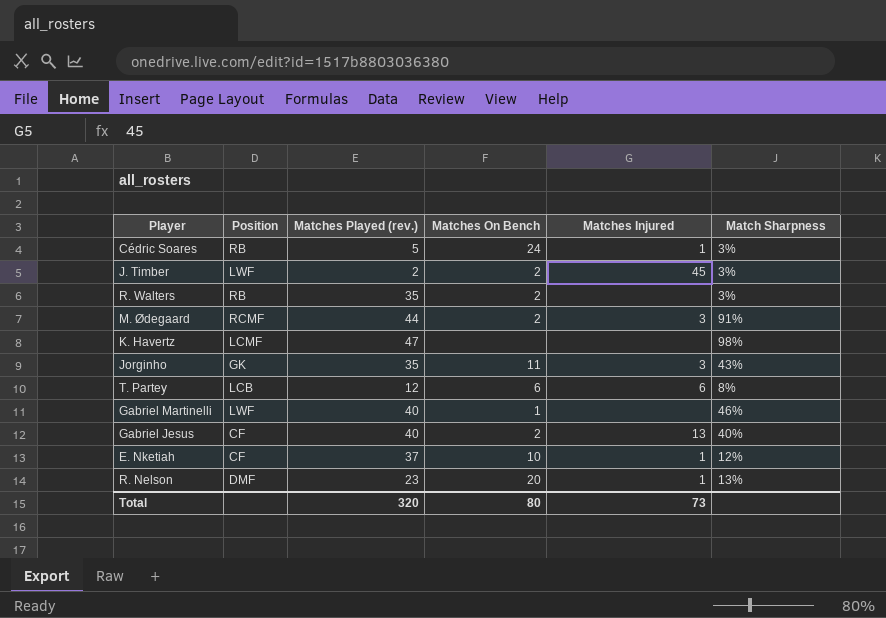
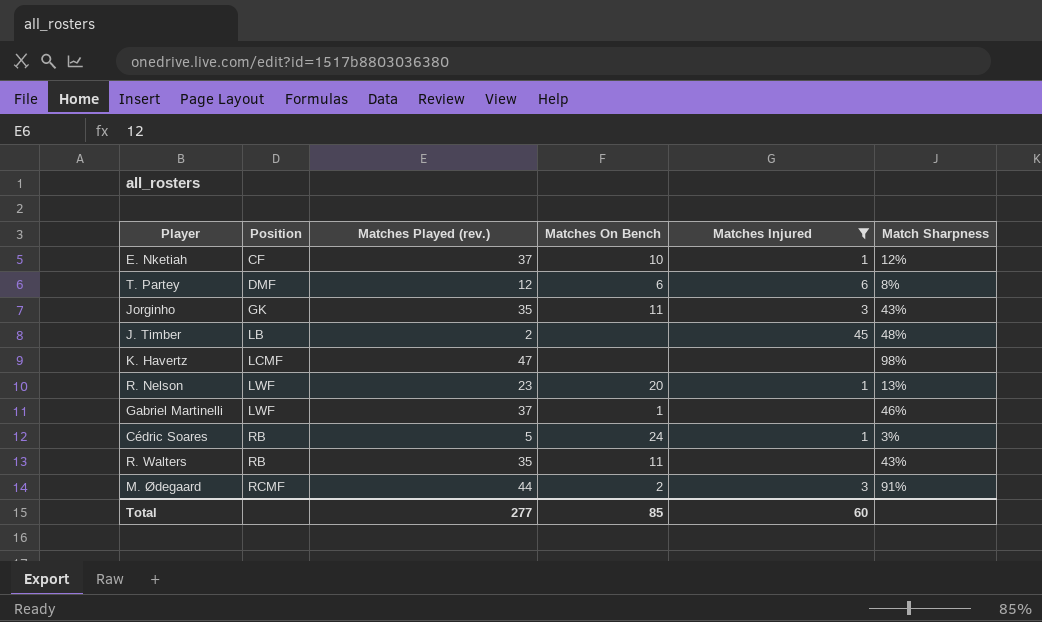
filter: none -> Matches Injured != 13
row order: none -> Position ascending
T. Partey | Position: LCB -> DMF
J. Timber | Position: LWF -> LB
J. Timber | Matches On Bench: 2 -> none
J. Timber | Match Sharpness: 3% -> 48%
R. Nelson | Position: DMF -> LWF
Gabriel Martinelli | Matches Played (rev.): 40 -> 37
R. Walters | Matches On Bench: 2 -> 11
R. Walters | Match Sharpness: 3% -> 43%
Total | Matches Played (rev.): 320 -> 277
Total | Matches On Bench: 80 -> 85
Total | Matches Injured: 73 -> 60

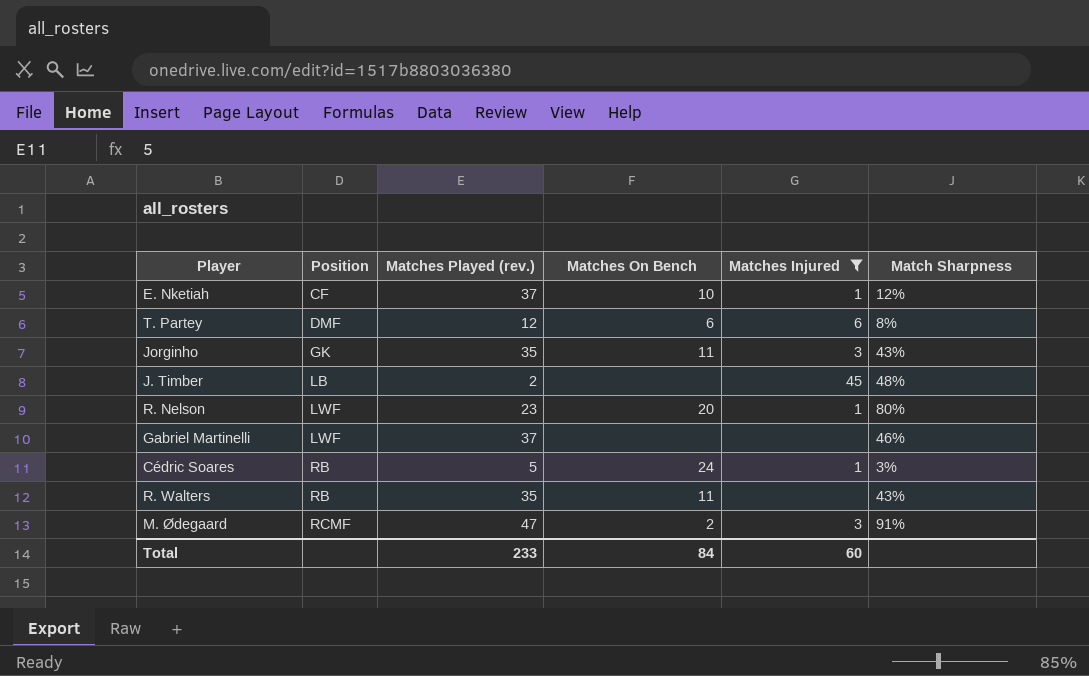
row K. Havertz: LCMF | 47 | none | none | 98% -> none
R. Nelson | Match Sharpness: 13% -> 80%
Gabriel Martinelli | Matches On Bench: 1 -> none
M. Ødegaard | Matches Played (rev.): 44 -> 47
Total | Matches Played (rev.): 277 -> 233
Total | Matches On Bench: 85 -> 84

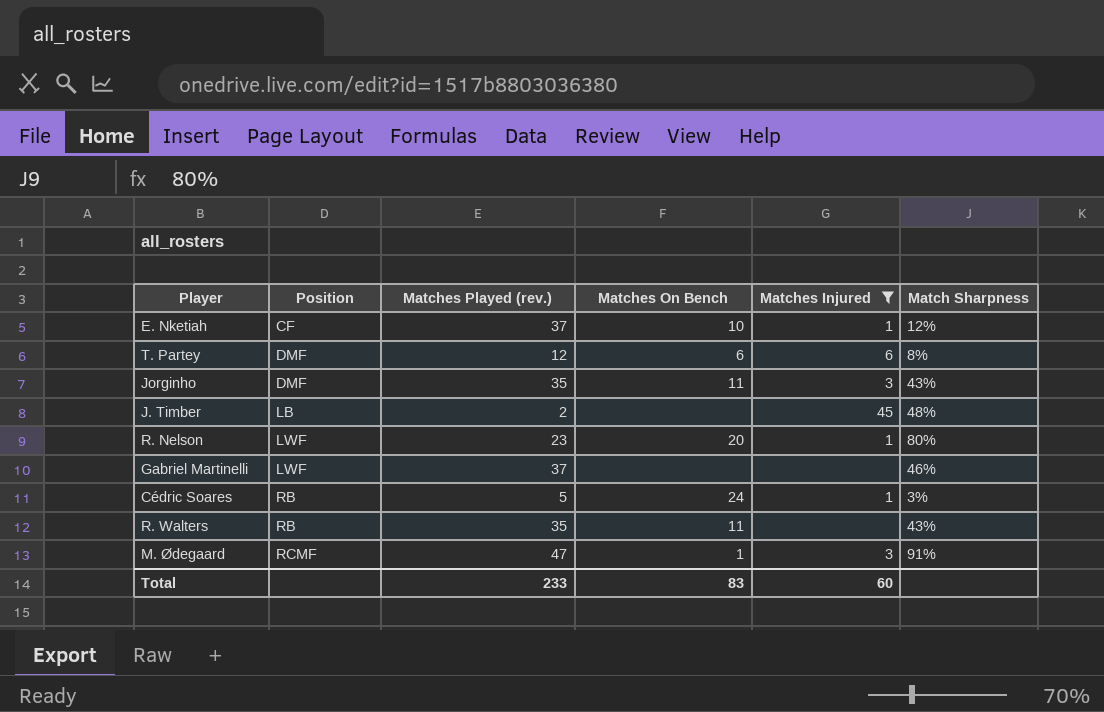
Jorginho | Position: GK -> DMF
M. Ødegaard | Matches On Bench: 2 -> 1
Total | Matches On Bench: 84 -> 83

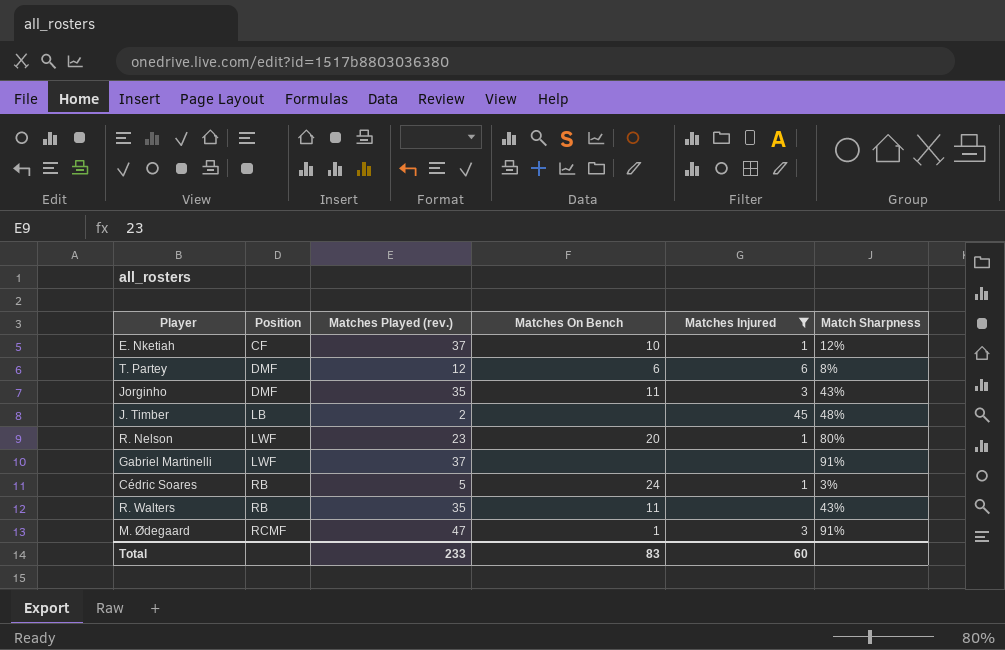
Gabriel Martinelli | Match Sharpness: 46% -> 91%

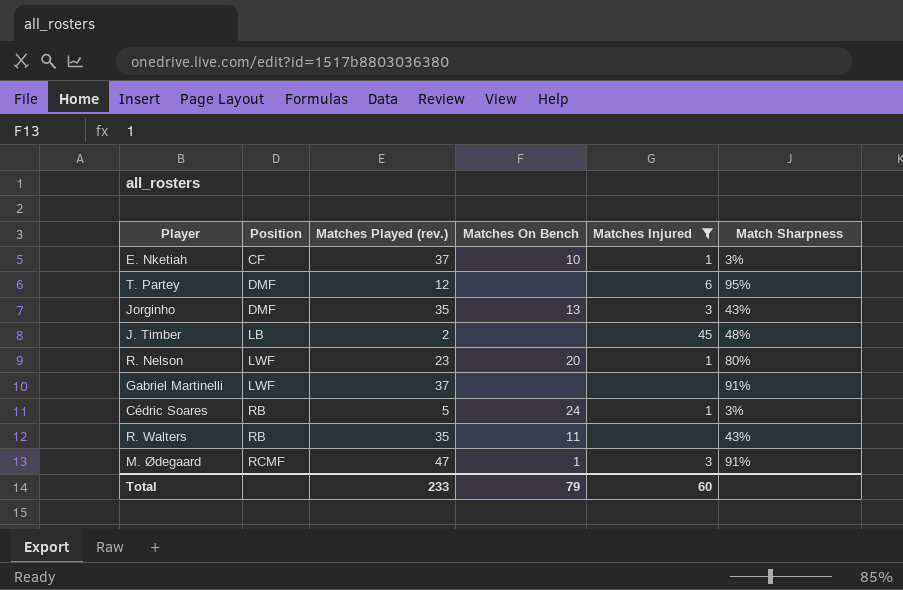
E. Nketiah | Match Sharpness: 12% -> 3%
T. Partey | Matches On Bench: 6 -> none
T. Partey | Match Sharpness: 8% -> 95%
Jorginho | Matches On Bench: 11 -> 13
Total | Matches On Bench: 83 -> 79

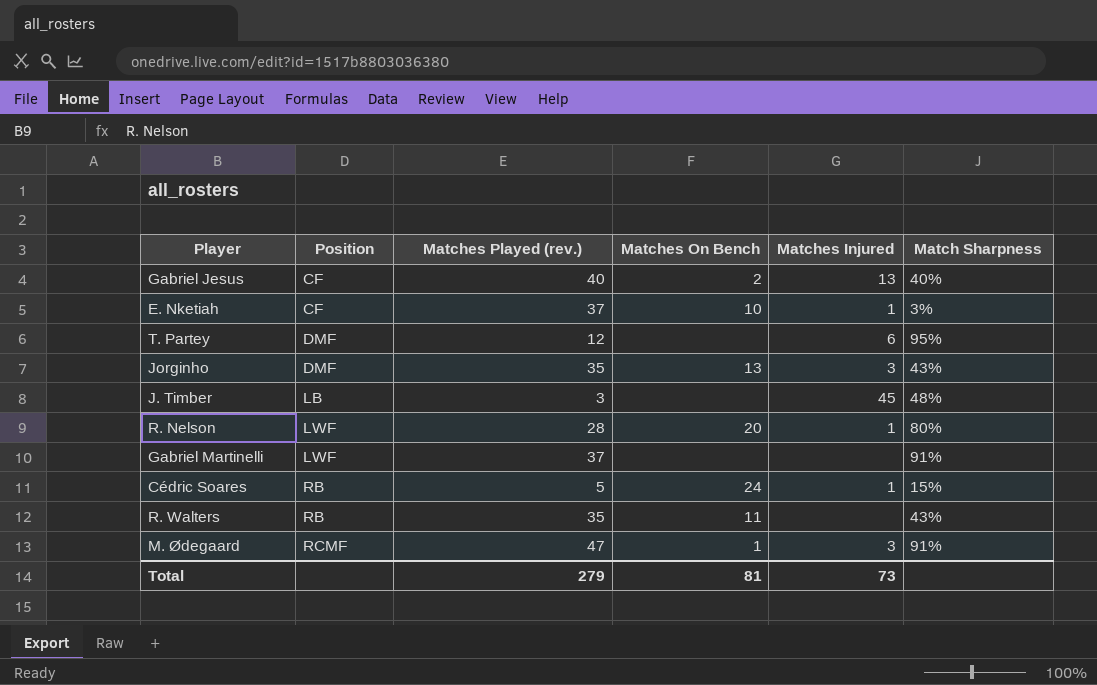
filter: Matches Injured != 13 -> none
J. Timber | Matches Played (rev.): 2 -> 3
R. Nelson | Matches Played (rev.): 23 -> 28
Cédric Soares | Match Sharpness: 3% -> 15%
Total | Matches Played (rev.): 233 -> 279
Total | Matches On Bench: 79 -> 81
Total | Matches Injured: 60 -> 73

